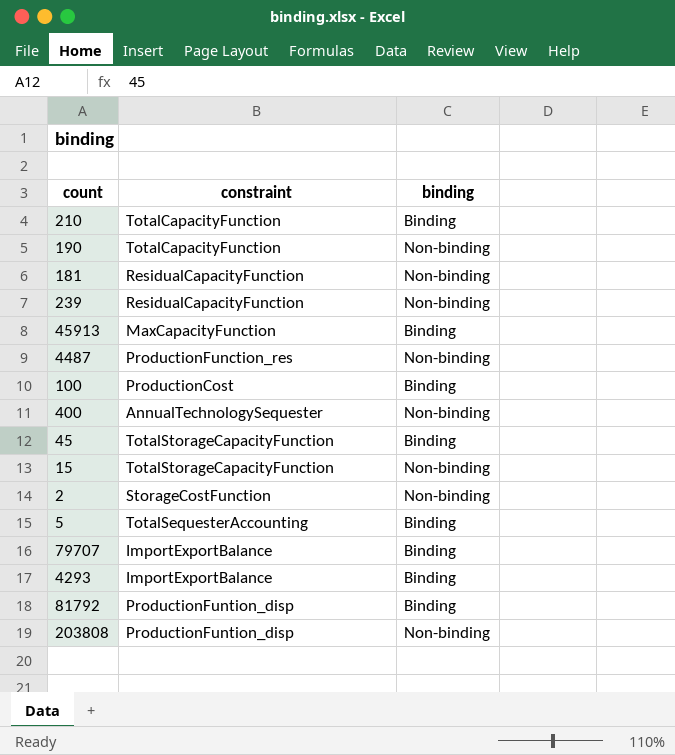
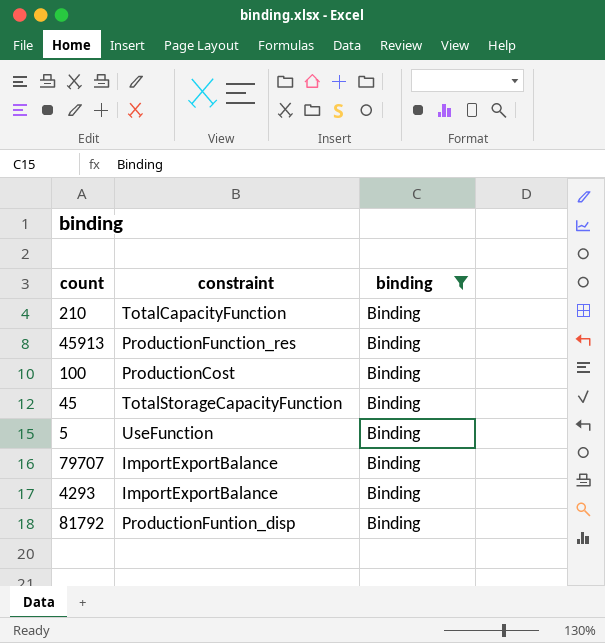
filter: none -> binding = Binding
45913 | constraint: MaxCapacityFunction -> ProductionFunction_res
5 | constraint: TotalSequesterAccounting -> UseFunction

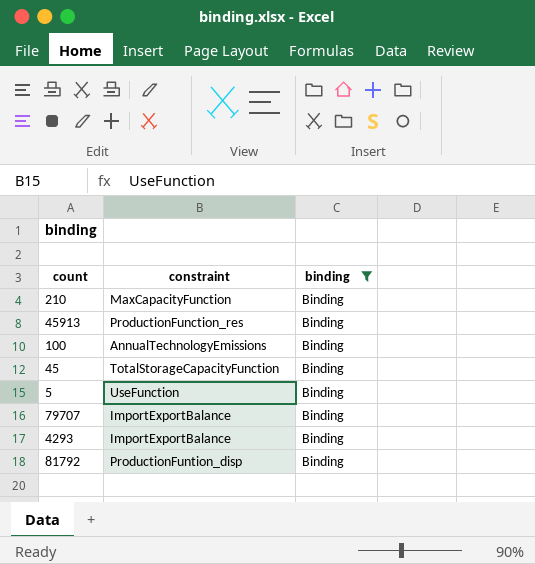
210 | constraint: TotalCapacityFunction -> MaxCapacityFunction
100 | constraint: ProductionCost -> AnnualTechnologyEmissions

